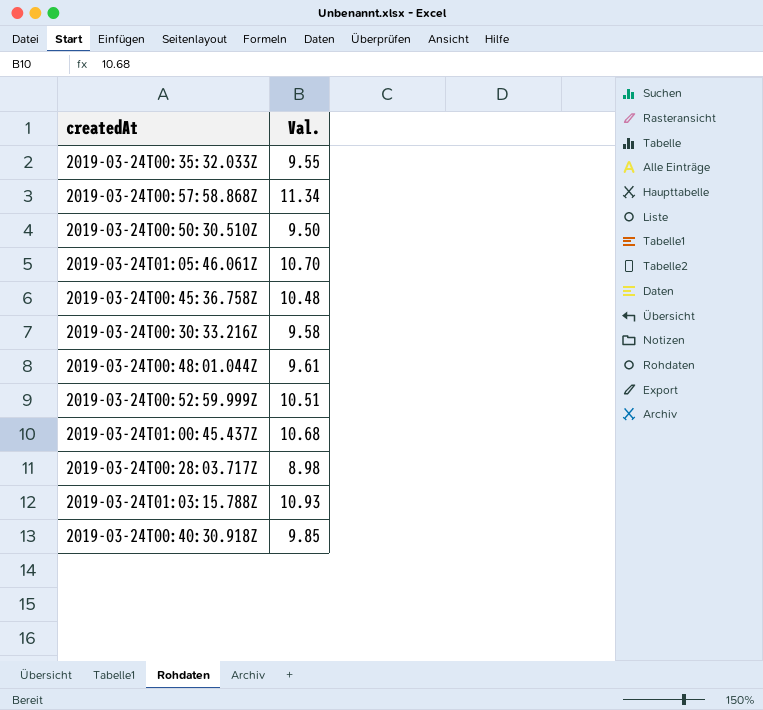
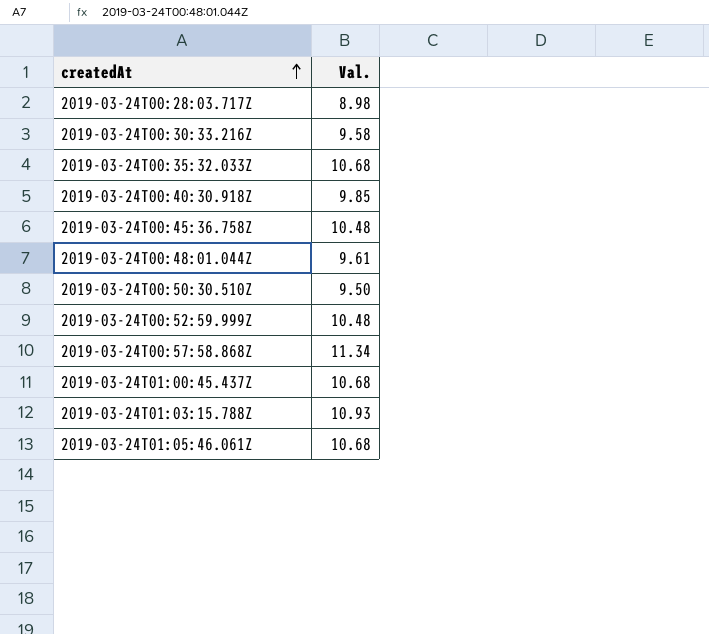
row order: none -> createdAt ascending
2019-03-24T00:35:32.033Z | Val.: 9.55 -> 10.68
2019-03-24T00:52:59.999Z | Val.: 10.51 -> 10.48
2019-03-24T01:05:46.061Z | Val.: 10.70 -> 10.68

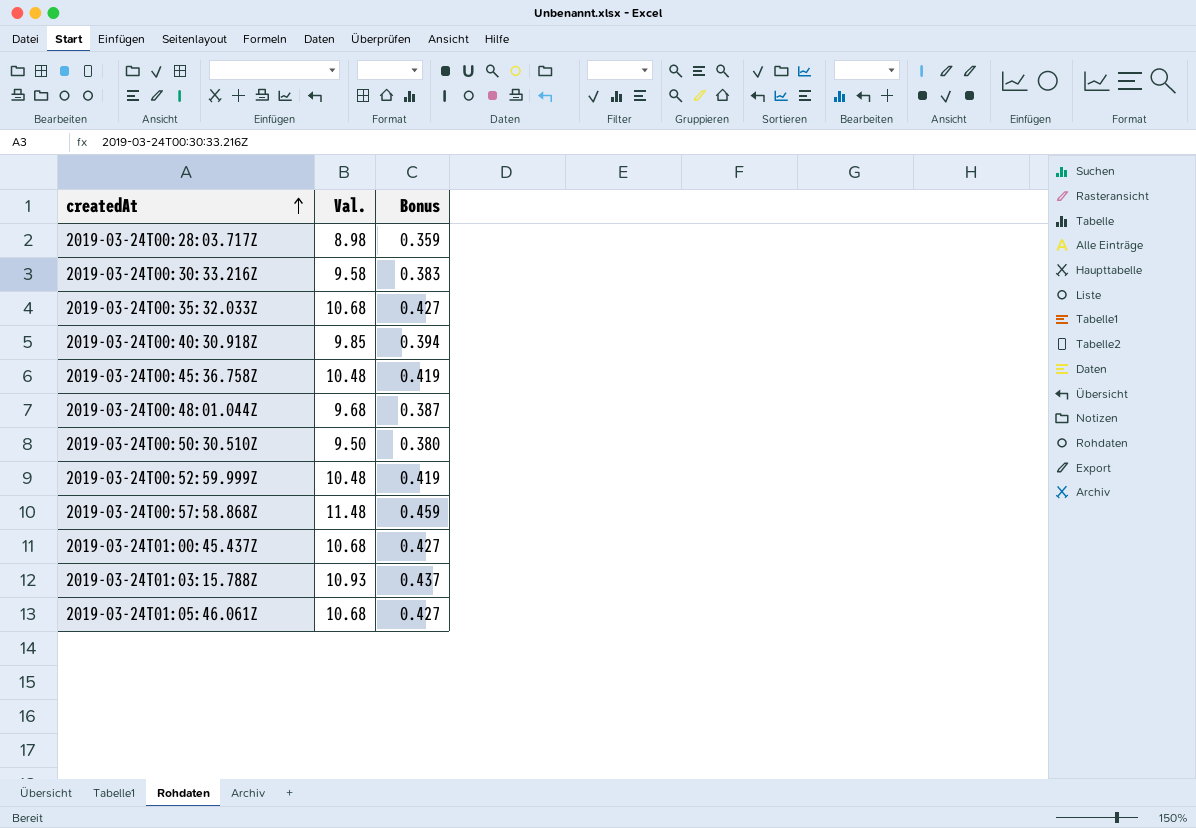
column Bonus | formula: none -> [Val.] * 0.04
2019-03-24T00:48:01.044Z | Val.: 9.61 -> 9.68
2019-03-24T00:57:58.868Z | Val.: 11.34 -> 11.48

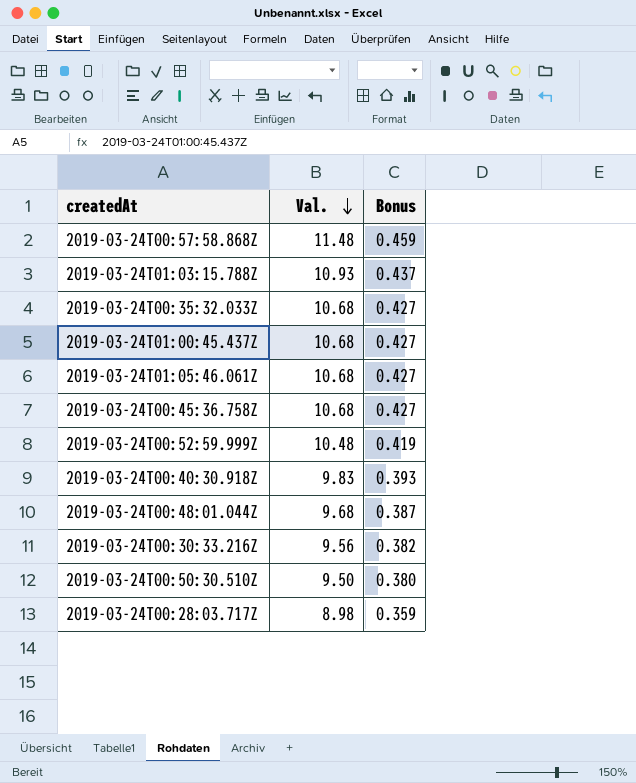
row order: createdAt ascending -> Val. descending
2019-03-24T00:45:36.758Z | Val.: 10.48 -> 10.68
2019-03-24T00:45:36.758Z | Bonus: 0.419 -> 0.427
2019-03-24T00:40:30.918Z | Val.: 9.85 -> 9.83
2019-03-24T00:40:30.918Z | Bonus: 0.394 -> 0.393
2019-03-24T00:30:33.216Z | Val.: 9.58 -> 9.56
2019-03-24T00:30:33.216Z | Bonus: 0.383 -> 0.382

